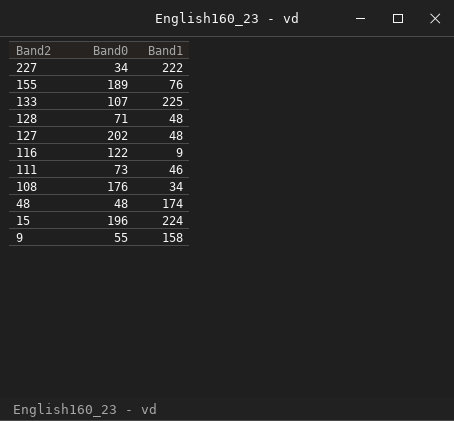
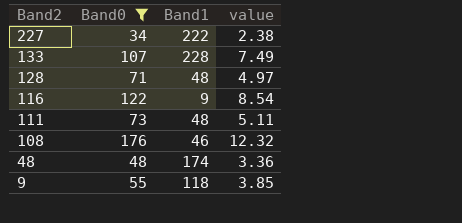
filter: none -> Band0 <= 176
column value | formula: none -> [Band0] * 0.07
133 | Band1: 225 -> 228
111 | Band1: 46 -> 48
108 | Band1: 34 -> 46
9 | Band1: 158 -> 118

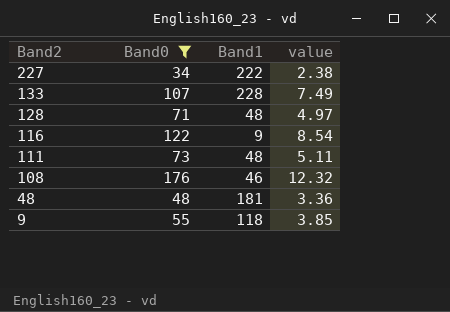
48 | Band1: 174 -> 181

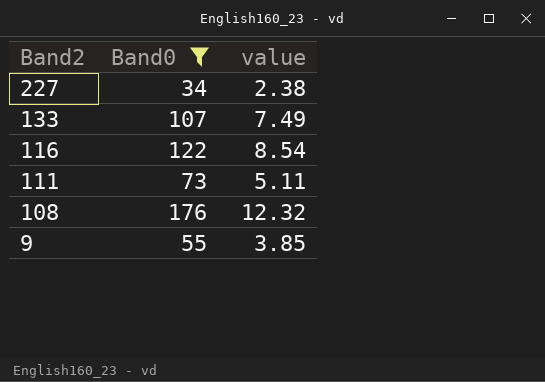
column Band1 | position: 3 -> none
row 128: 71 | 48 | 4.97 -> none
row 48: 48 | 181 | 3.36 -> none

